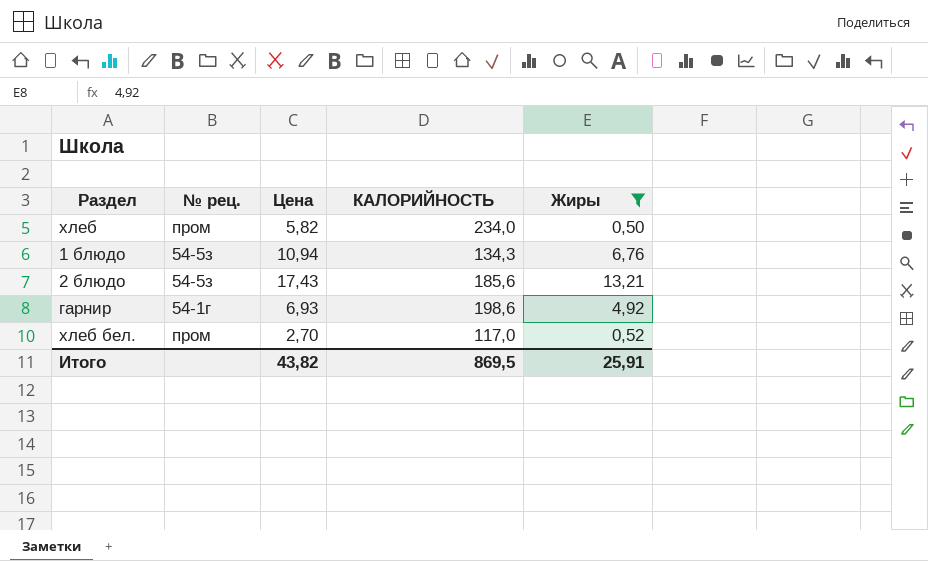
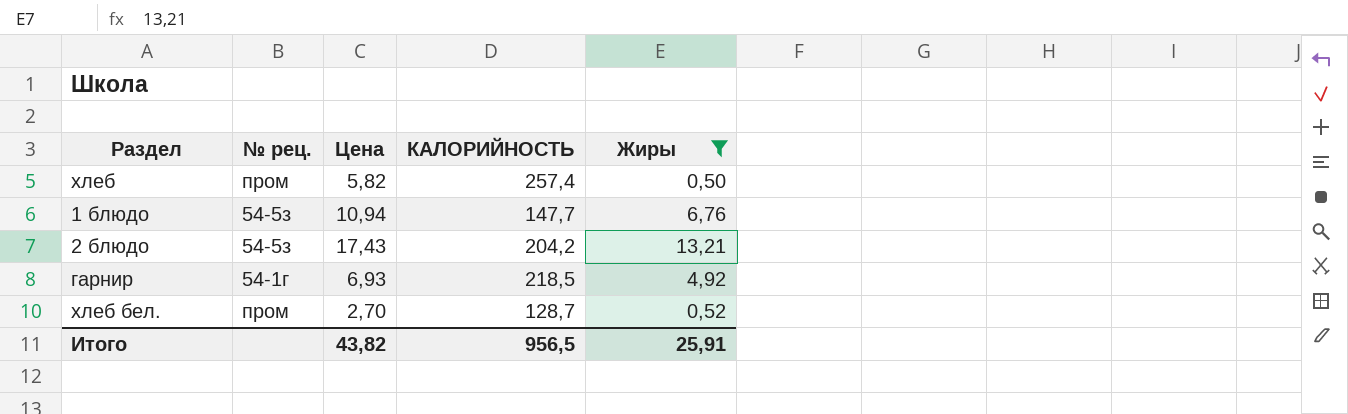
хлеб | КАЛОРИЙНОСТЬ: 234,0 -> 257,4
1 блюдо | КАЛОРИЙНОСТЬ: 134,3 -> 147,7
2 блюдо | КАЛОРИЙНОСТЬ: 185,6 -> 204,2
гарнир | КАЛОРИЙНОСТЬ: 198,6 -> 218,5
хлеб бел. | КАЛОРИЙНОСТЬ: 117,0 -> 128,7
Итого | КАЛОРИЙНОСТЬ: 869,5 -> 956,5

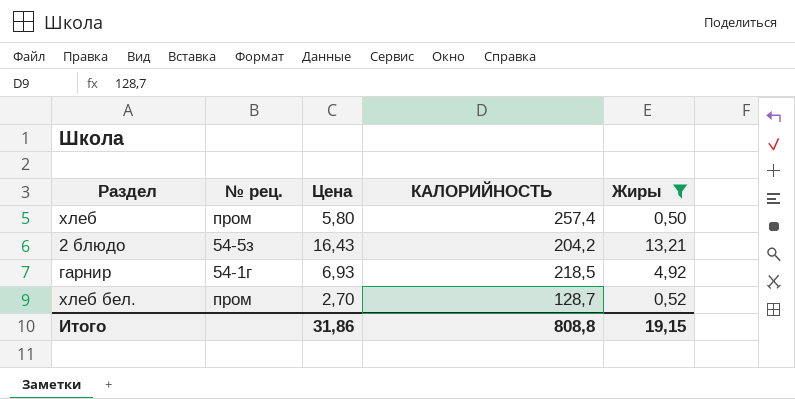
row 1 блюдо: 54-5з | 10,94 | 147,7 | 6,76 -> none
хлеб | Цена: 5,82 -> 5,80
2 блюдо | Цена: 17,43 -> 16,43
Итого | Цена: 43,82 -> 31,86
Итого | КАЛОРИЙНОСТЬ: 956,5 -> 808,8
Итого | Жиры: 25,91 -> 19,15

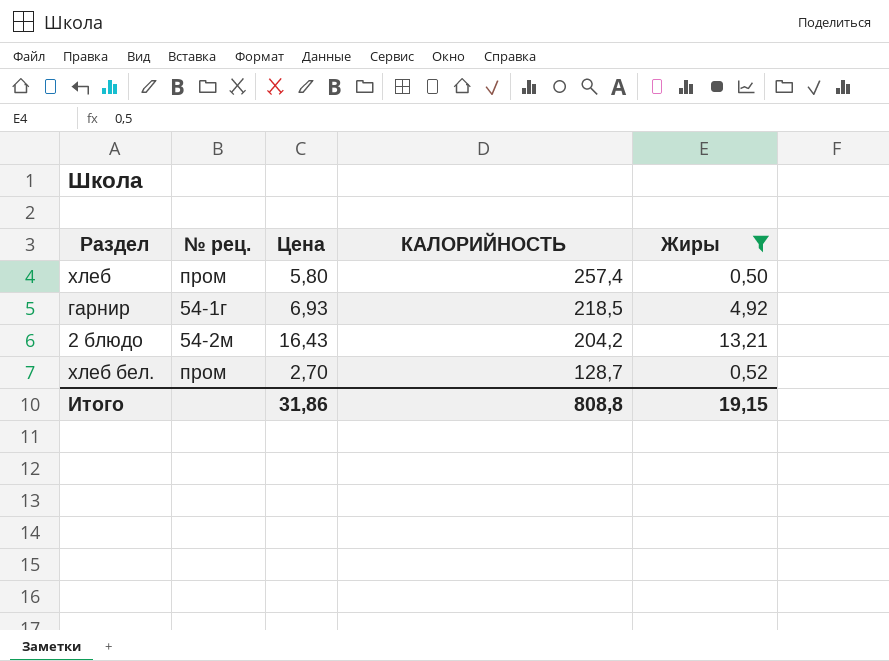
row order: none -> КАЛОРИЙНОСТЬ descending
2 блюдо | № рец.: 54-5з -> 54-2м

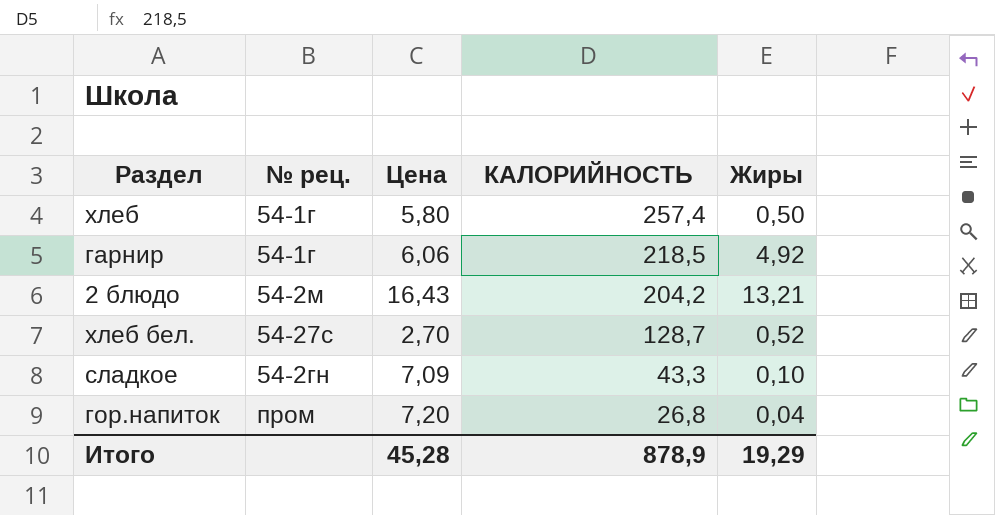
filter: Жиры >= 0,50 -> none
хлеб | № рец.: пром -> 54-1г
гарнир | Цена: 6,93 -> 6,06
хлеб бел. | № рец.: пром -> 54-27с
Итого | Цена: 31,86 -> 45,28
Итого | КАЛОРИЙНОСТЬ: 808,8 -> 878,9
Итого | Жиры: 19,15 -> 19,29

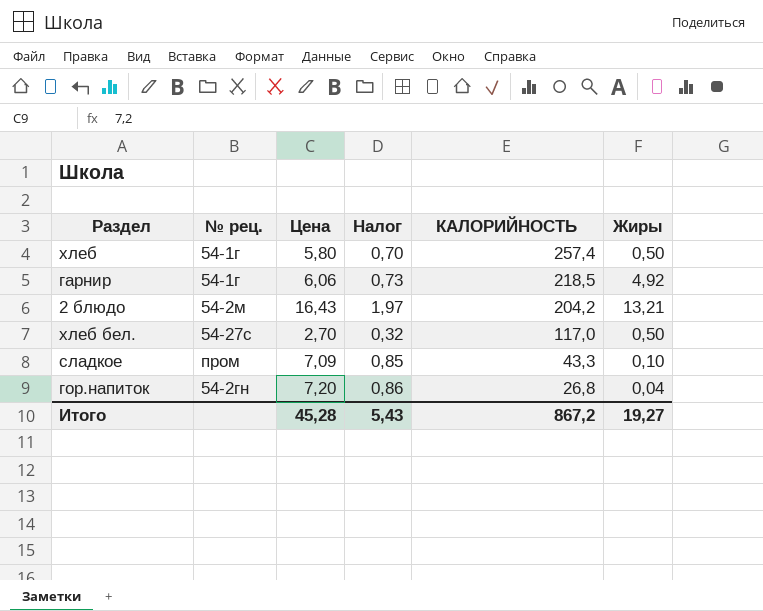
column Налог | formula: none -> [Цена] * 0,12
хлеб бел. | КАЛОРИЙНОСТЬ: 128,7 -> 117,0
хлеб бел. | Жиры: 0,52 -> 0,50
сладкое | № рец.: 54-2гн -> пром
гор.напиток | № рец.: пром -> 54-2гн
Итого | КАЛОРИЙНОСТЬ: 878,9 -> 867,2
Итого | Жиры: 19,29 -> 19,27

